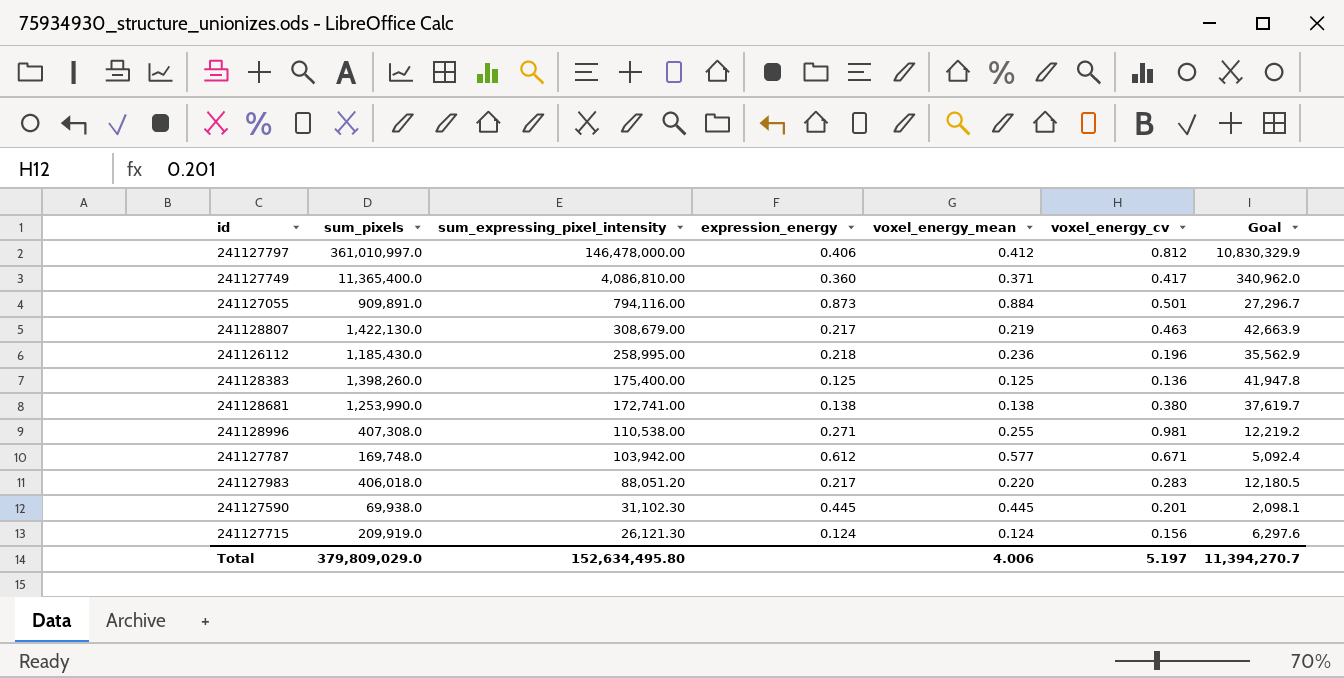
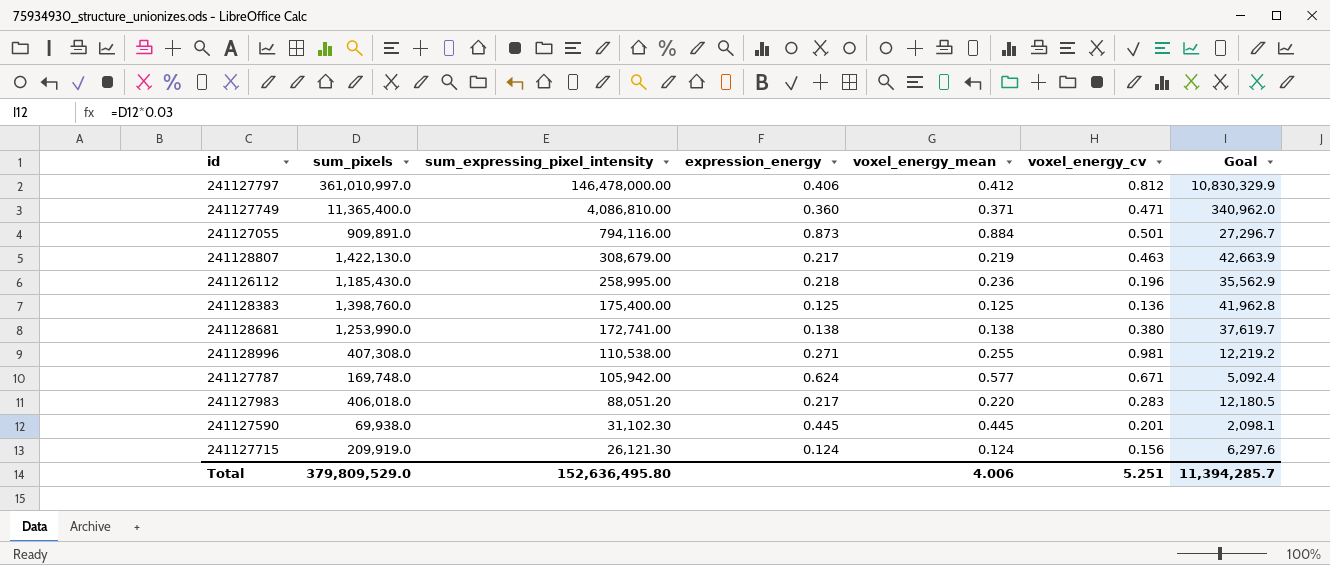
241127749 | voxel_energy_cv: 0.417 -> 0.471
241128383 | sum_pixels: 1,398,260.0 -> 1,398,760.0
241128383 | Goal: 41,947.8 -> 41,962.8
241127787 | sum_expressing_pixel_intensity: 103,942.00 -> 105,942.00
241127787 | expression_energy: 0.612 -> 0.624
Total | sum_pixels: 379,809,029.0 -> 379,809,529.0
Total | sum_expressing_pixel_intensity: 152,634,495.80 -> 152,636,495.80
Total | voxel_energy_cv: 5.197 -> 5.251
Total | Goal: 11,394,270.7 -> 11,394,285.7

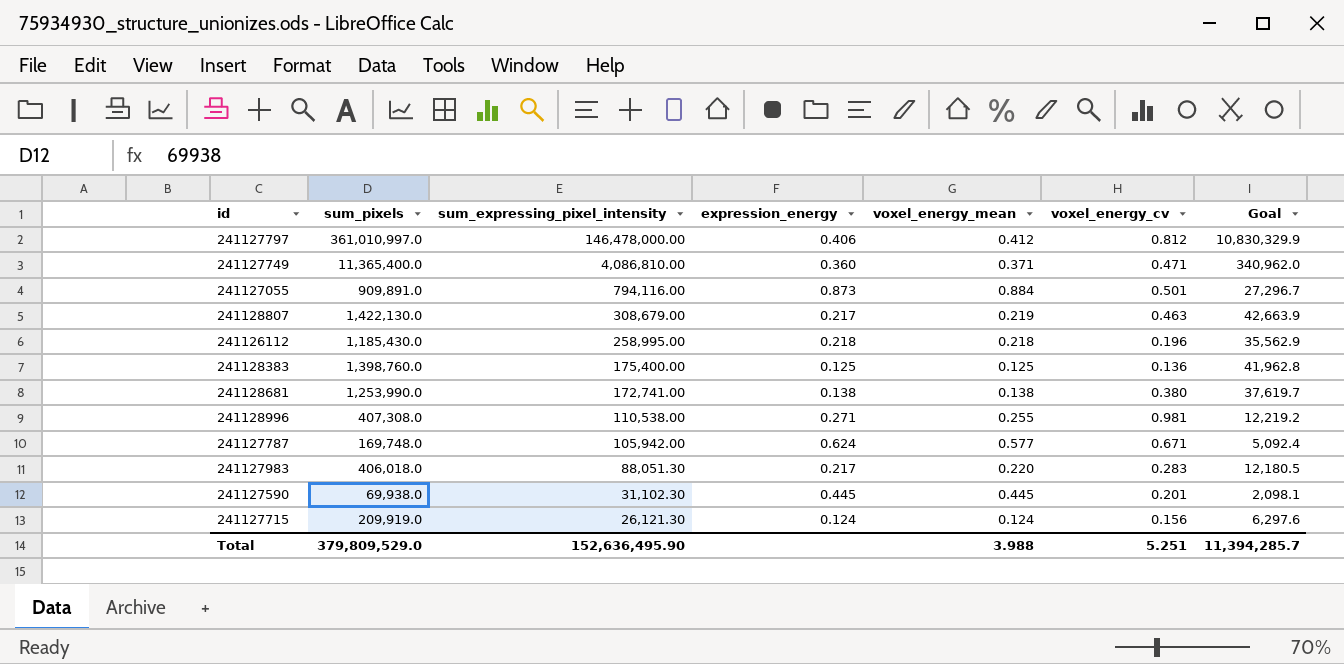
241126112 | voxel_energy_mean: 0.236 -> 0.218
241127983 | sum_expressing_pixel_intensity: 88,051.20 -> 88,051.30
Total | sum_expressing_pixel_intensity: 152,636,495.80 -> 152,636,495.90
Total | voxel_energy_mean: 4.006 -> 3.988

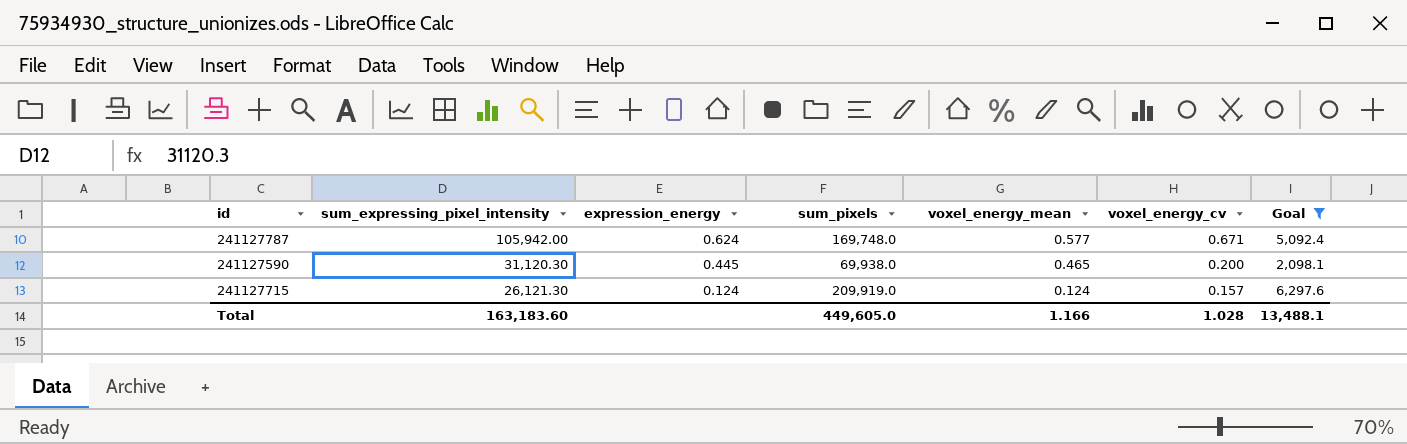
filter: none -> Goal <= 6,297.6
column sum_pixels | position: 2 -> 4
241127590 | sum_expressing_pixel_intensity: 31,102.30 -> 31,120.30
241127590 | voxel_energy_mean: 0.445 -> 0.465
241127590 | voxel_energy_cv: 0.201 -> 0.200
241127715 | voxel_energy_cv: 0.156 -> 0.157
Total | sum_expressing_pixel_intensity: 152,636,495.90 -> 163,183.60
Total | sum_pixels: 379,809,529.0 -> 449,605.0
Total | voxel_energy_mean: 3.988 -> 1.166
Total | voxel_energy_cv: 5.251 -> 1.028
Total | Goal: 11,394,285.7 -> 13,488.1

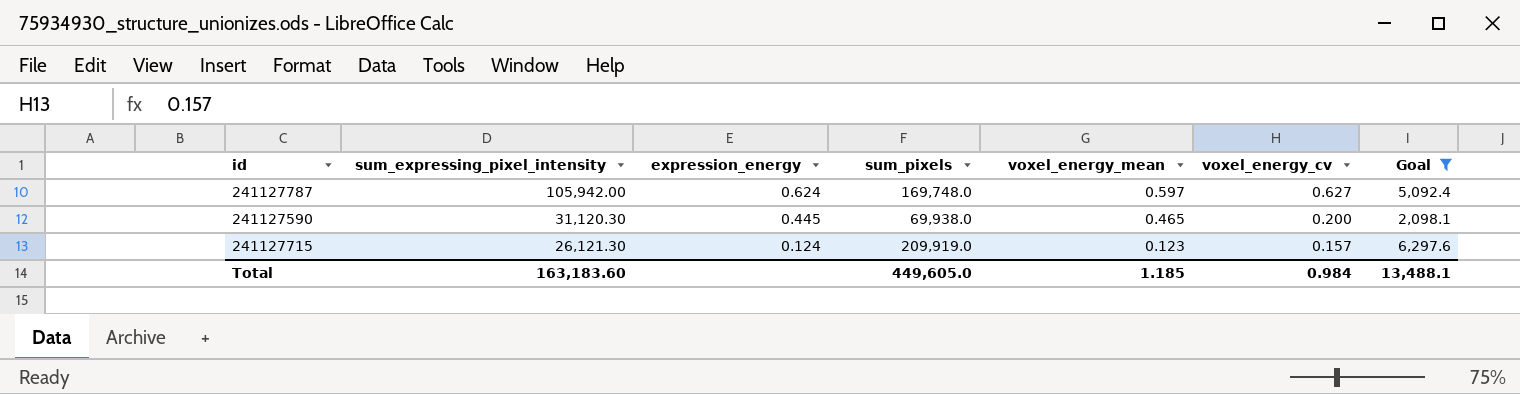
241127787 | voxel_energy_mean: 0.577 -> 0.597
241127787 | voxel_energy_cv: 0.671 -> 0.627
241127715 | voxel_energy_mean: 0.124 -> 0.123
Total | voxel_energy_mean: 1.166 -> 1.185
Total | voxel_energy_cv: 1.028 -> 0.984

